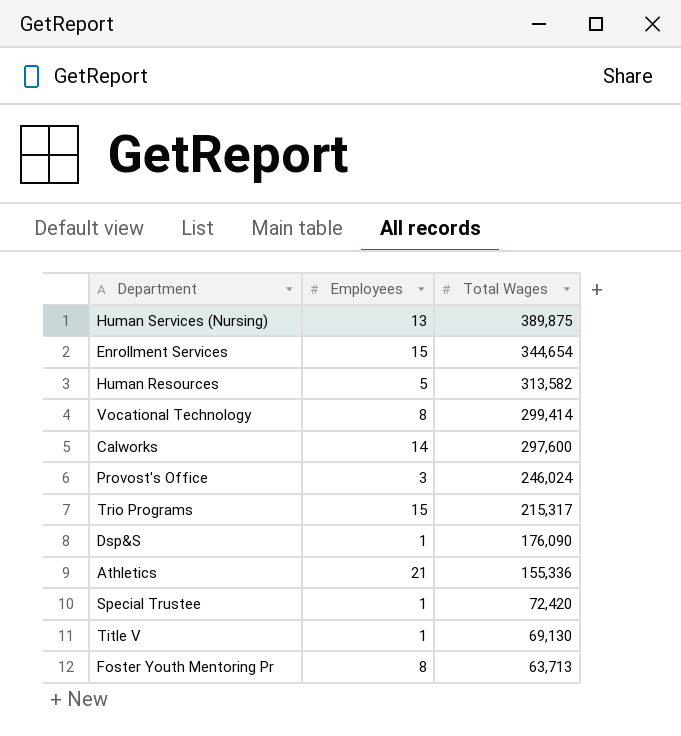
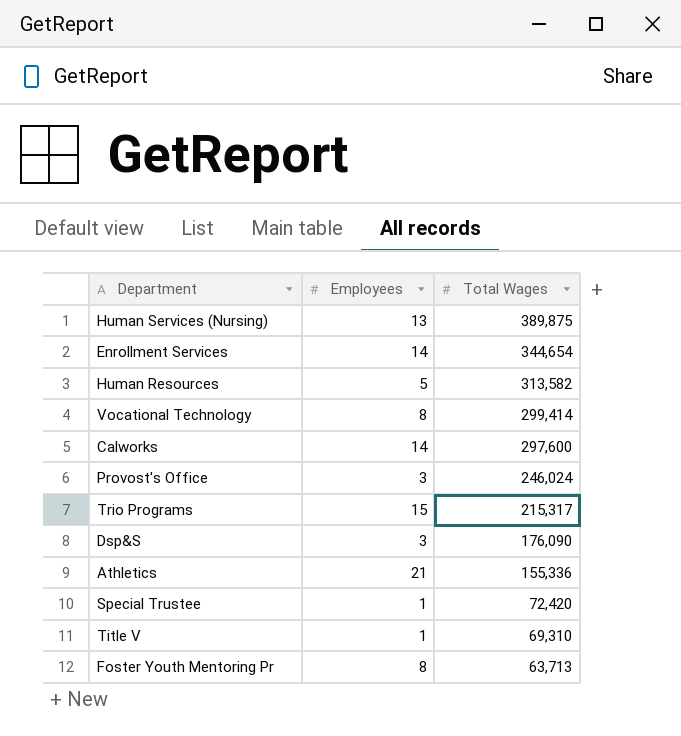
Enrollment Services | Employees: 15 -> 14
Dsp&S | Employees: 1 -> 3
Title V | Total Wages: 69,130 -> 69,310

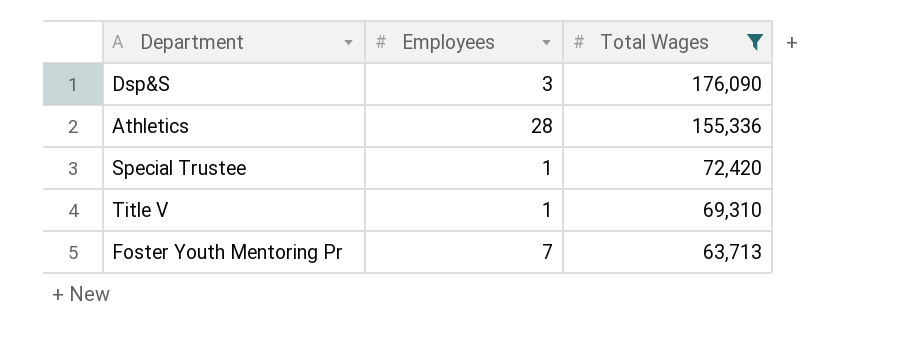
filter: none -> Total Wages <= 176,090
Athletics | Employees: 21 -> 28
Foster Youth Mentoring Pr | Employees: 8 -> 7

